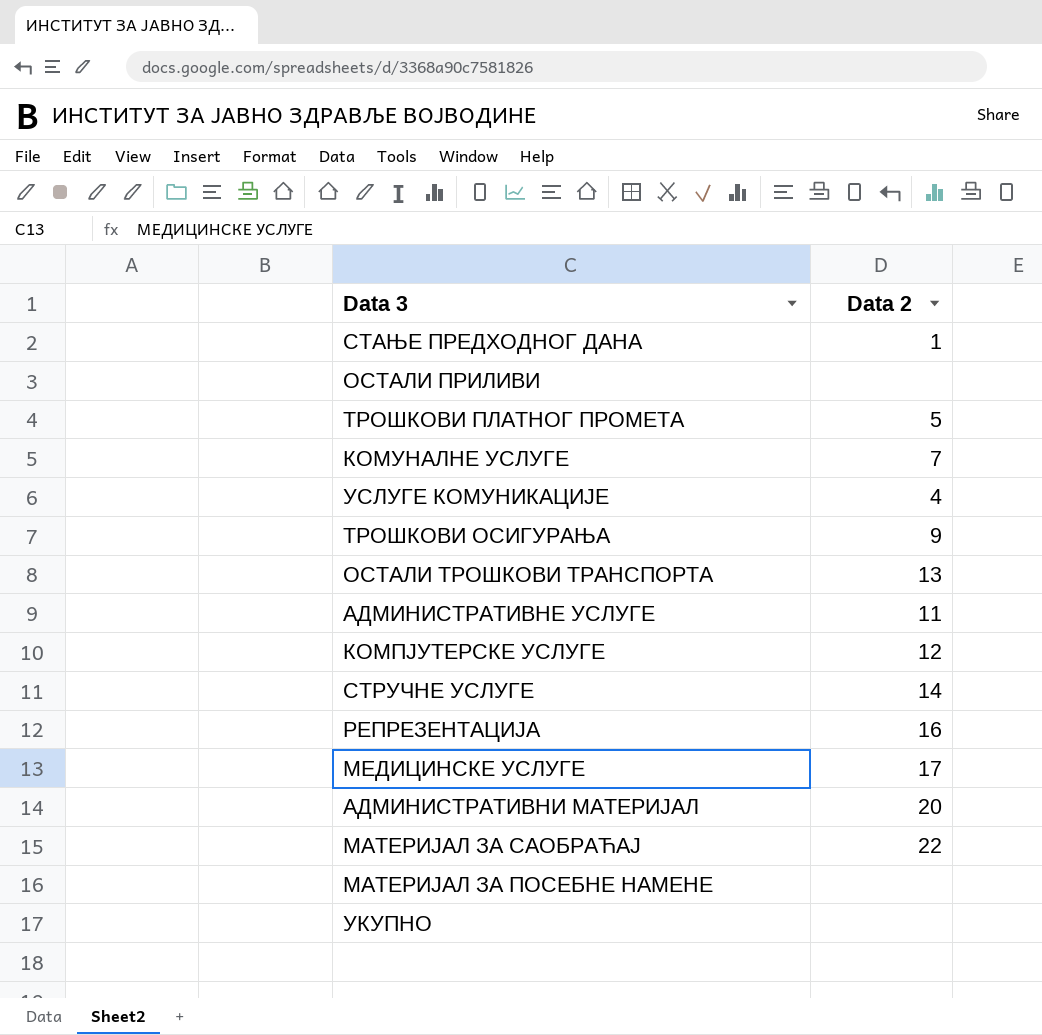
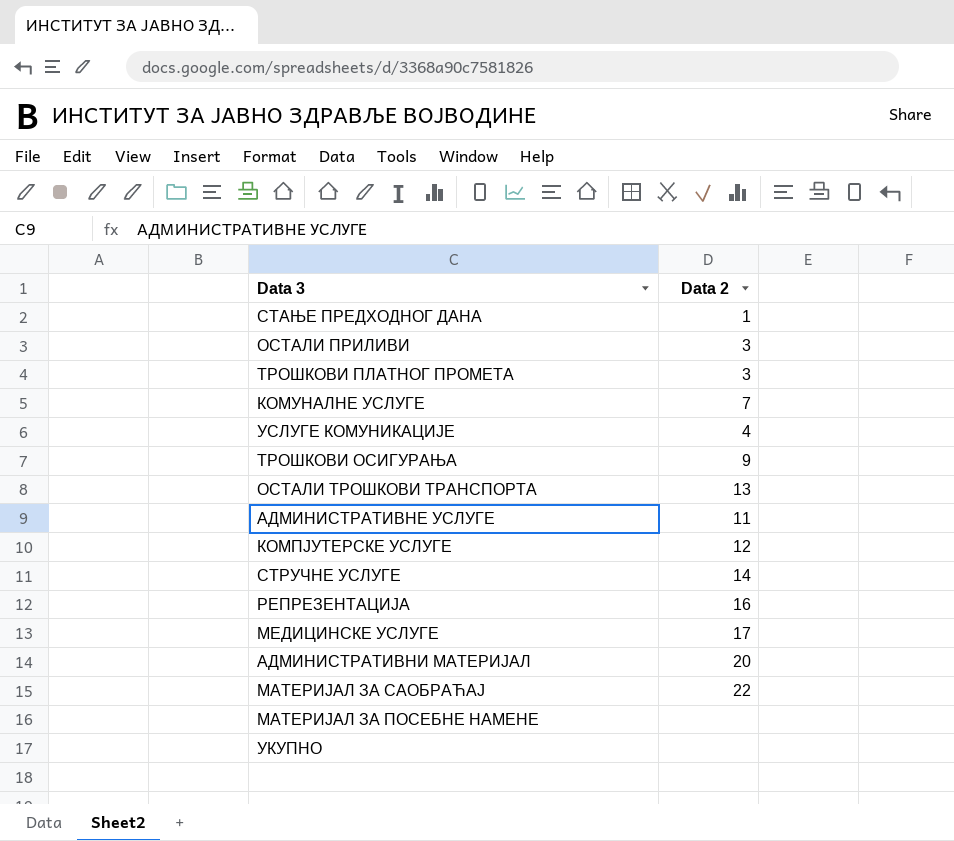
ОСТАЛИ ПРИЛИВИ | Data 2: none -> 3
ТРОШКОВИ ПЛАТНОГ ПРОМЕТА | Data 2: 5 -> 3

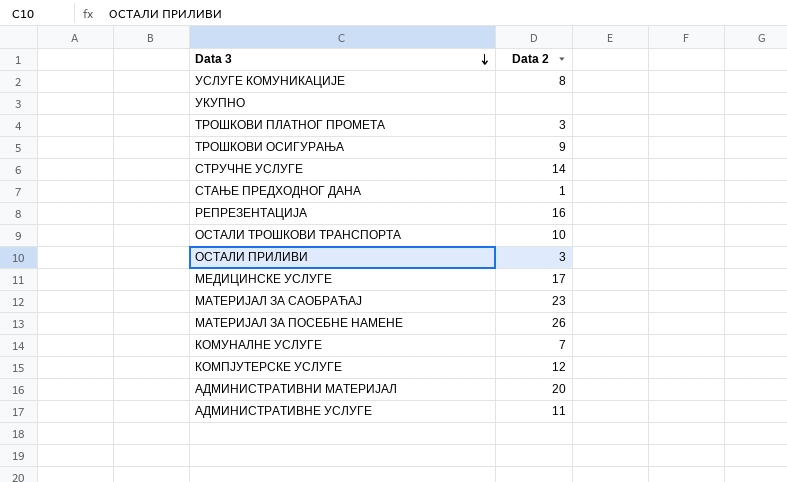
row order: none -> Data 3 descending
УСЛУГЕ КОМУНИКАЦИЈЕ | Data 2: 4 -> 8
ОСТАЛИ ТРОШКОВИ ТРАНСПОРТА | Data 2: 13 -> 10
МАТЕРИЈАЛ ЗА САОБРАЋАЈ | Data 2: 22 -> 23
МАТЕРИЈАЛ ЗА ПОСЕБНЕ НАМЕНЕ | Data 2: none -> 26

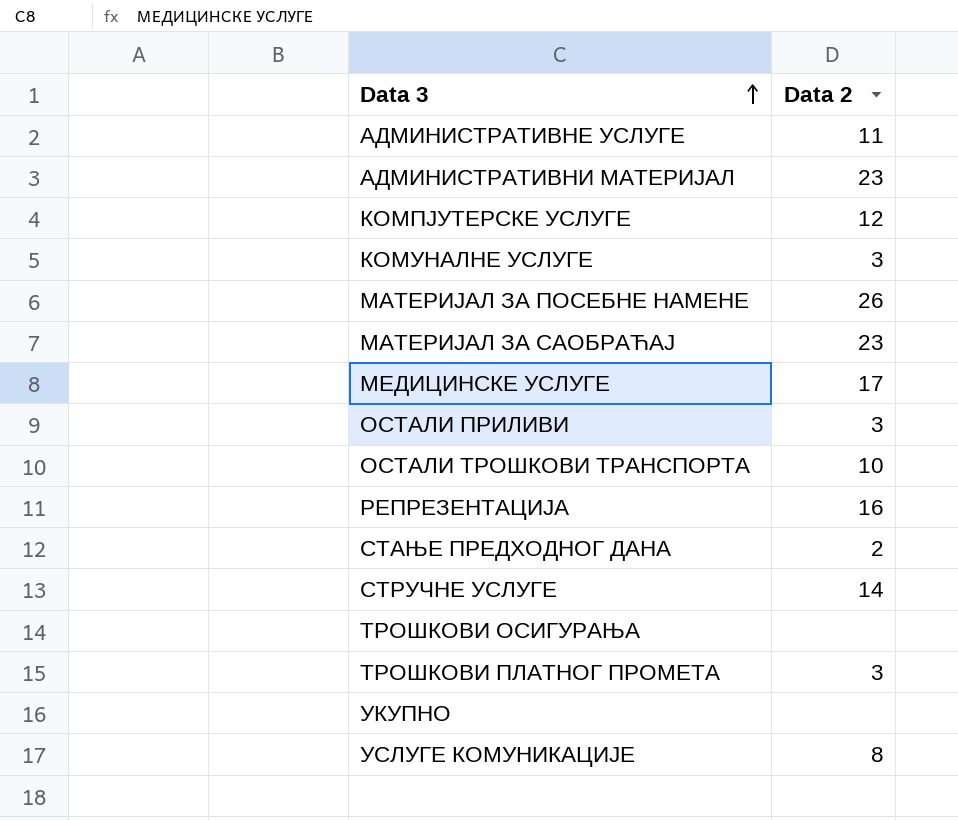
row order: Data 3 descending -> Data 3 ascending
АДМИНИСТРАТИВНИ МАТЕРИЈАЛ | Data 2: 20 -> 23
КОМУНАЛНЕ УСЛУГЕ | Data 2: 7 -> 3
СТАЊЕ ПРЕДХОДНОГ ДАНА | Data 2: 1 -> 2
ТРОШКОВИ ОСИГУРАЊА | Data 2: 9 -> none

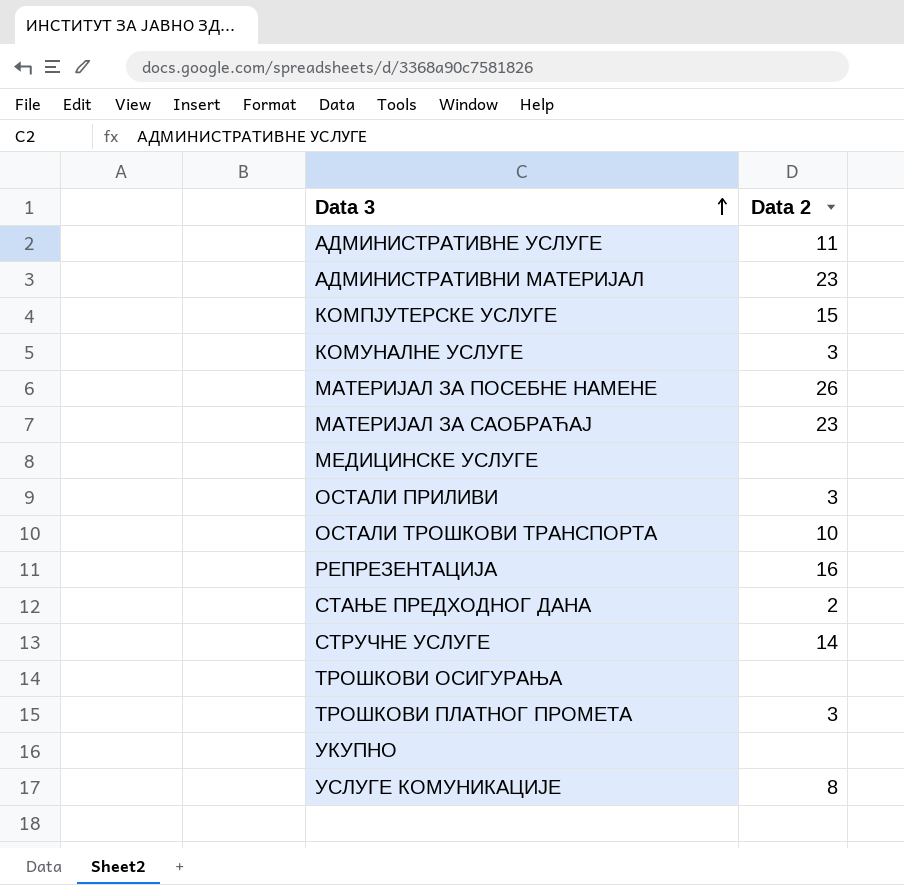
КОМПЈУТЕРСКЕ УСЛУГЕ | Data 2: 12 -> 15
МЕДИЦИНСКЕ УСЛУГЕ | Data 2: 17 -> none

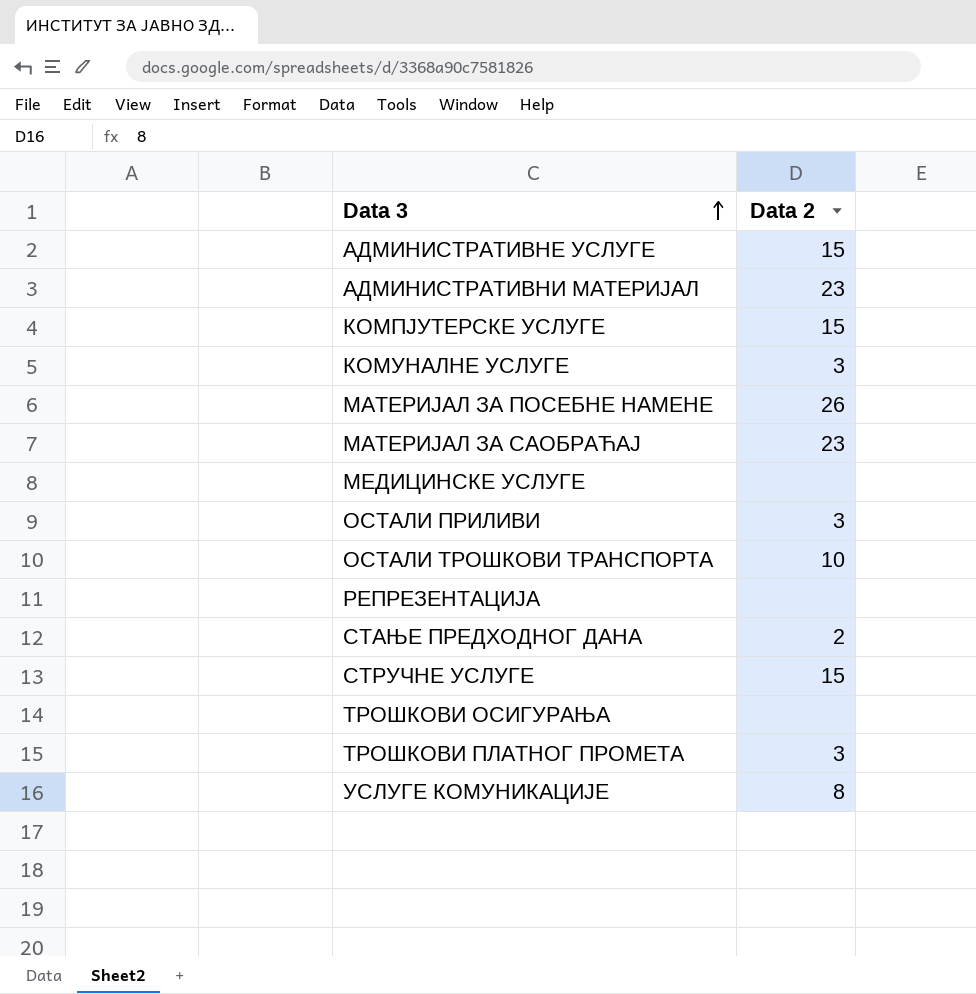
row УКУПНО: none -> none
АДМИНИСТРАТИВНЕ УСЛУГЕ | Data 2: 11 -> 15
РЕПРЕЗЕНТАЦИЈА | Data 2: 16 -> none
СТРУЧНЕ УСЛУГЕ | Data 2: 14 -> 15

